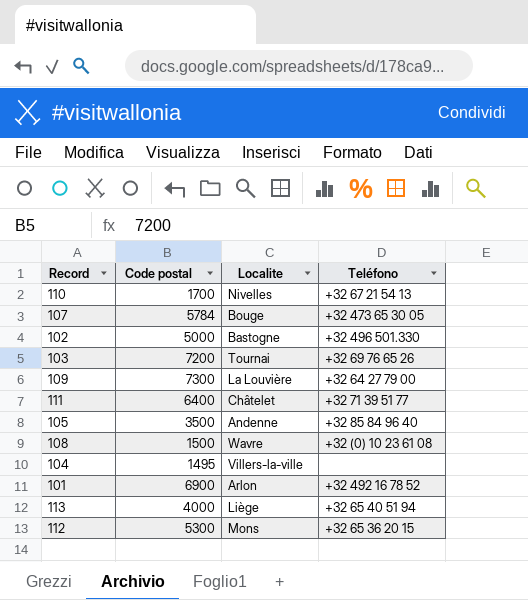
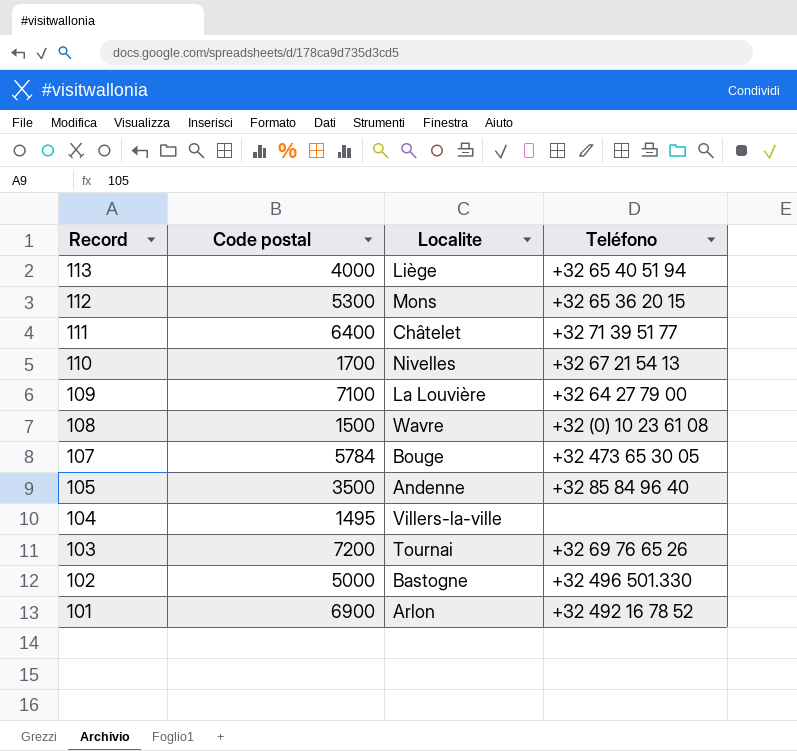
row order: none -> Record descending
109 | Code postal: 7300 -> 7100

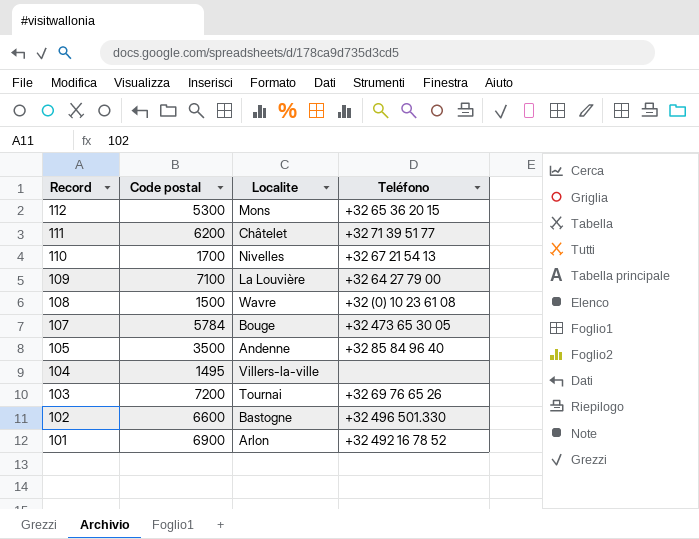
row 113: 4000 | Liège | +32 65 40 51 94 -> none
111 | Code postal: 6400 -> 6200
102 | Code postal: 5000 -> 6600

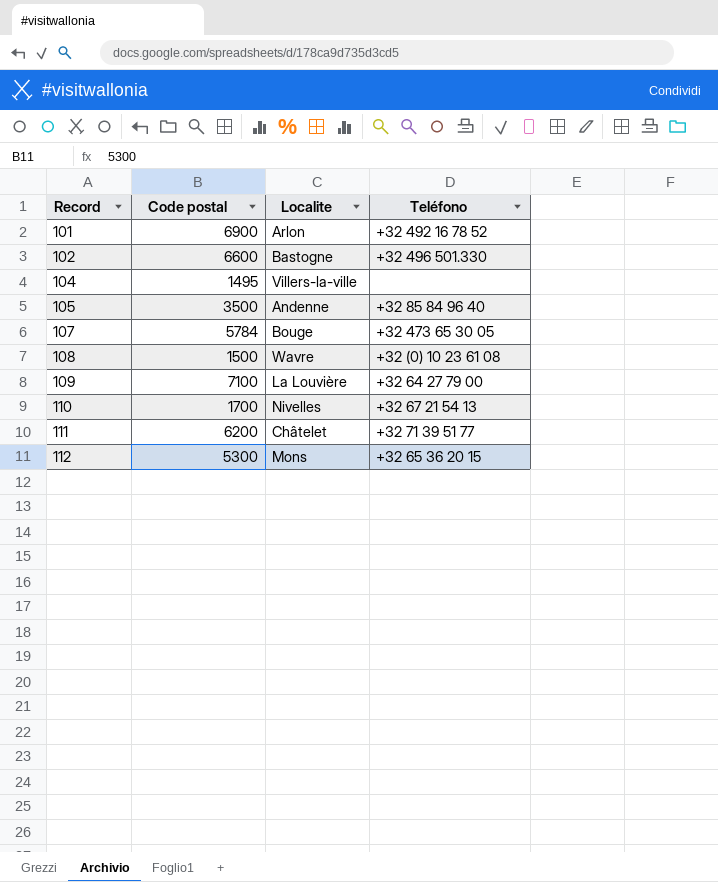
row order: Record descending -> Record ascending
row 103: 7200 | Tournai | +32 69 76 65 26 -> none

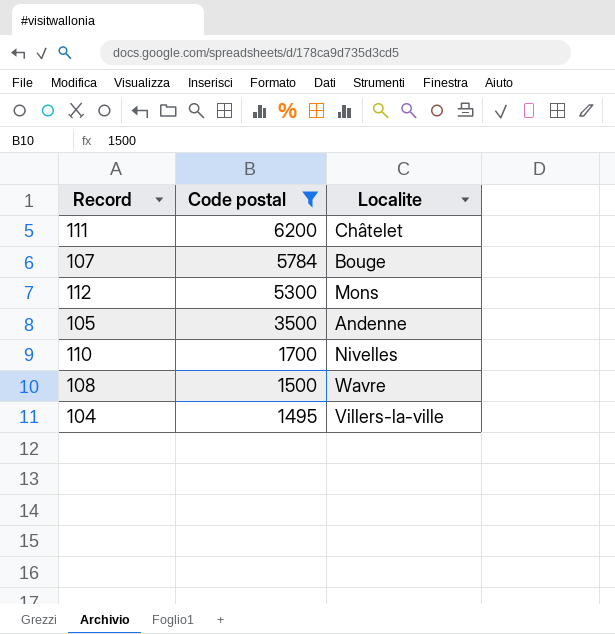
filter: none -> Code postal <= 6200
row order: Record ascending -> Code postal descending
column Teléfono | position: 4 -> none

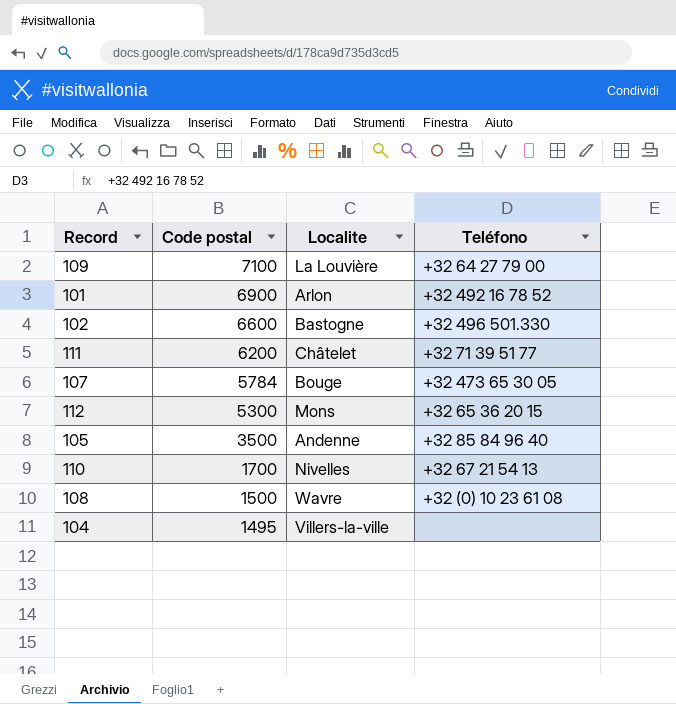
filter: Code postal <= 6200 -> none
column Teléfono | position: none -> 4

